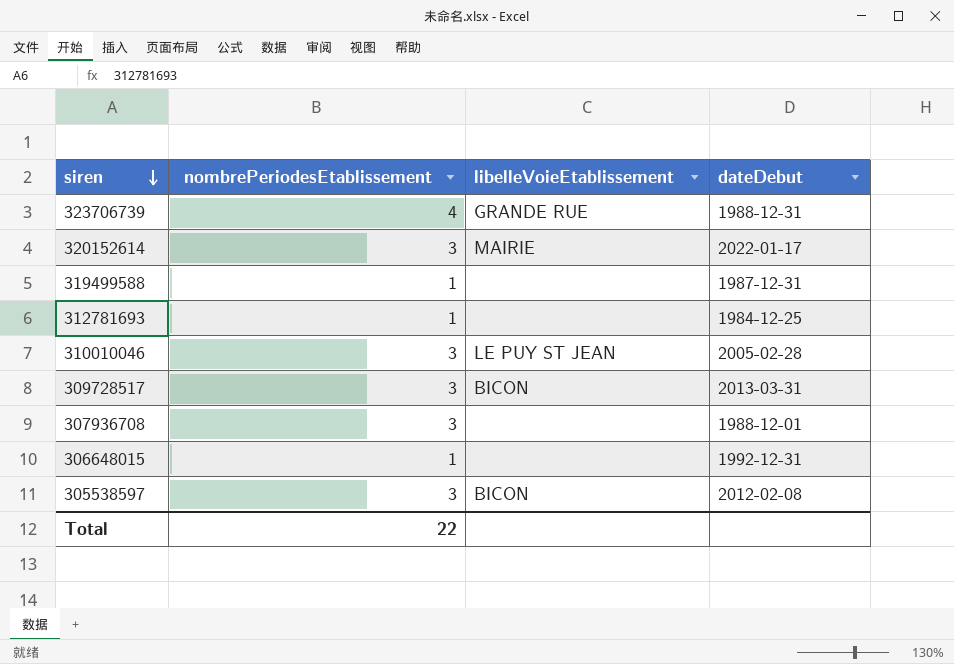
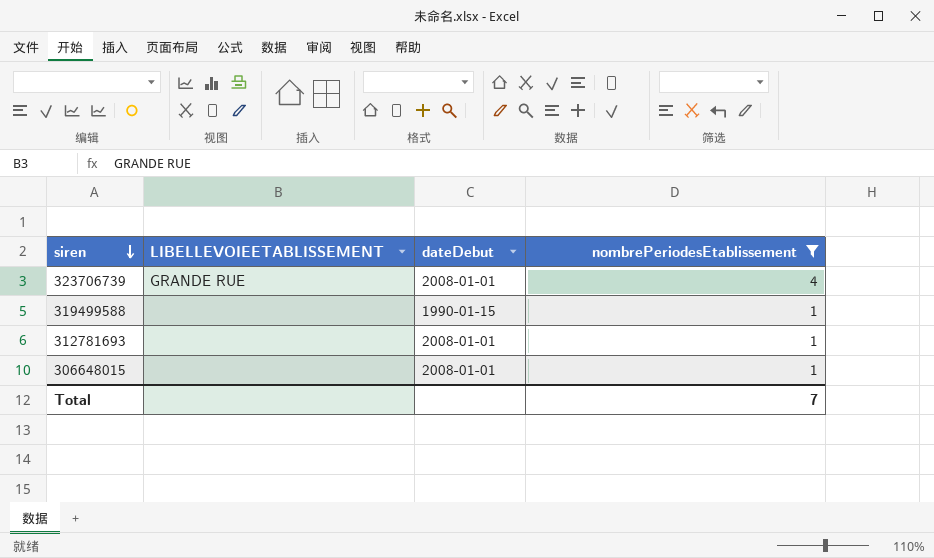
filter: none -> nombrePeriodesEtablissement != 3
column name: libelleVoieEtablissement -> LIBELLEVOIEETABLISSEMENT
column nombrePeriodesEtablissement | position: 2 -> 4
323706739 | dateDebut: 1988-12-31 -> 2008-01-01
319499588 | dateDebut: 1987-12-31 -> 1990-01-15
312781693 | dateDebut: 1984-12-25 -> 2008-01-01
306648015 | dateDebut: 1992-12-31 -> 2008-01-01
Total | nombrePeriodesEtablissement: 22 -> 7

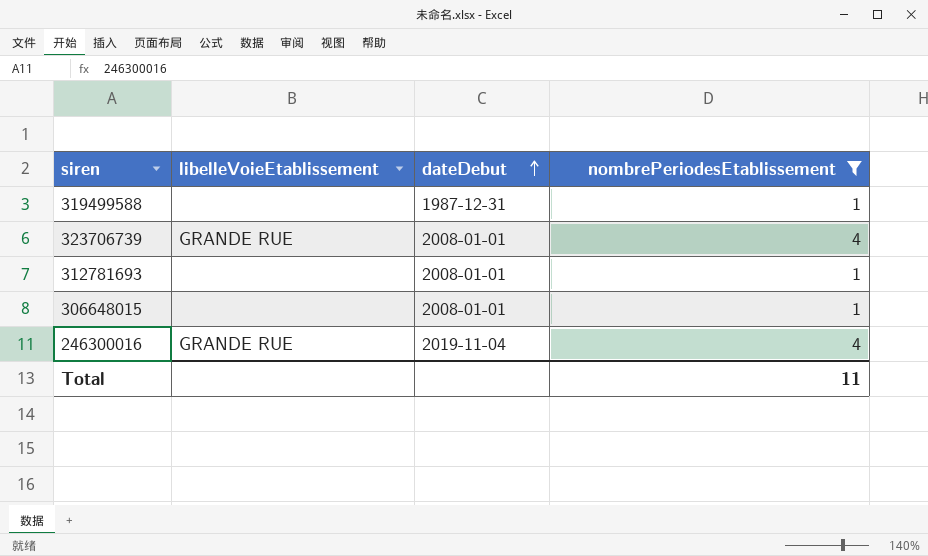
row order: siren descending -> dateDebut ascending
column name: LIBELLEVOIEETABLISSEMENT -> libelleVoieEtablissement
319499588 | dateDebut: 1990-01-15 -> 1987-12-31
row 246300016: none -> GRANDE RUE | 2019-11-04 | 4
Total | nombrePeriodesEtablissement: 7 -> 11

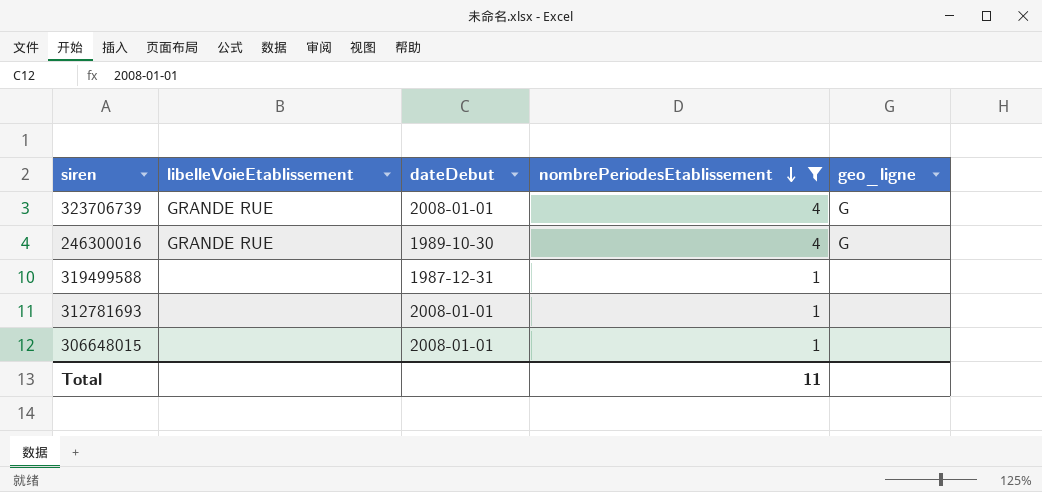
row order: dateDebut ascending -> nombrePeriodesEtablissement descending
column geo_ligne | position: none -> 5
246300016 | dateDebut: 2019-11-04 -> 1989-10-30

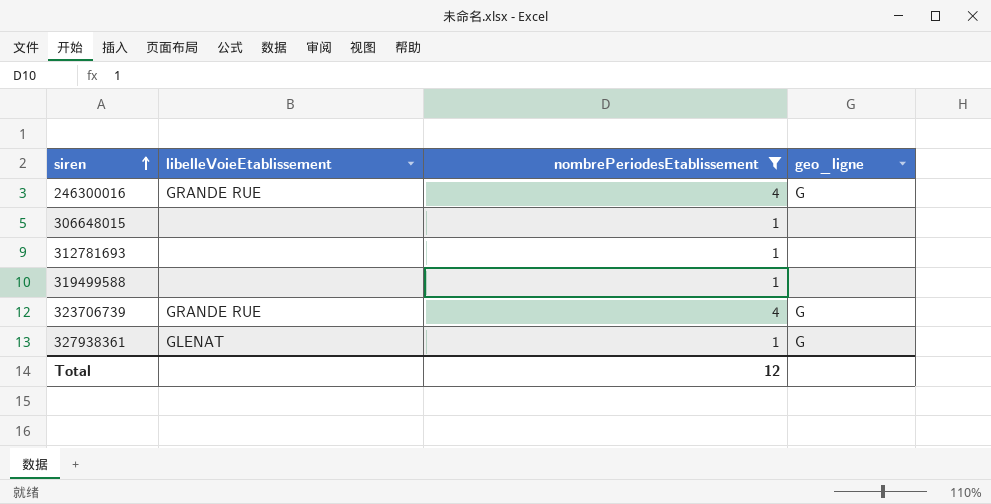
row order: nombrePeriodesEtablissement descending -> siren ascending
column dateDebut | position: 3 -> none
row 327938361: none -> GLENAT | 1 | G
Total | nombrePeriodesEtablissement: 11 -> 12

